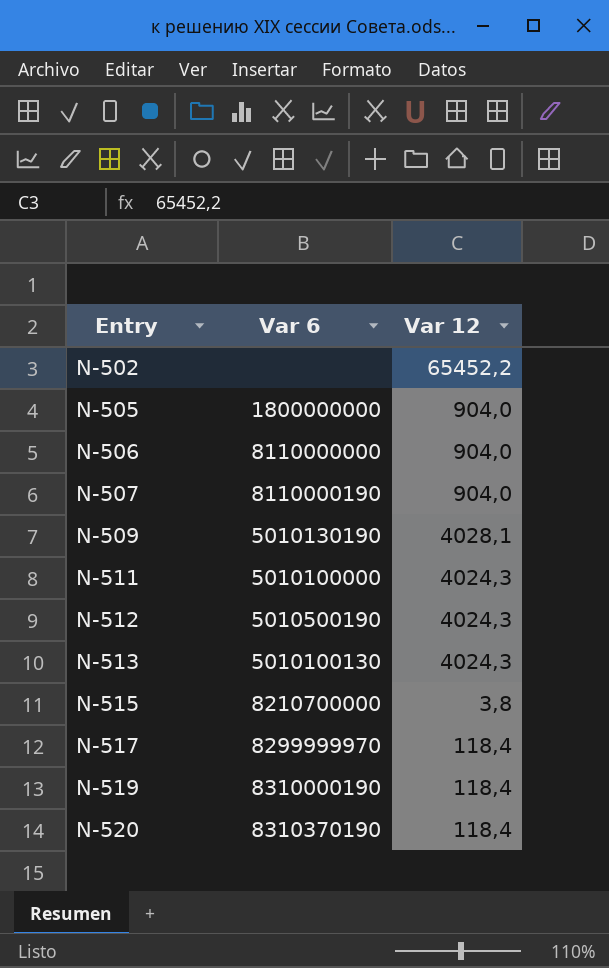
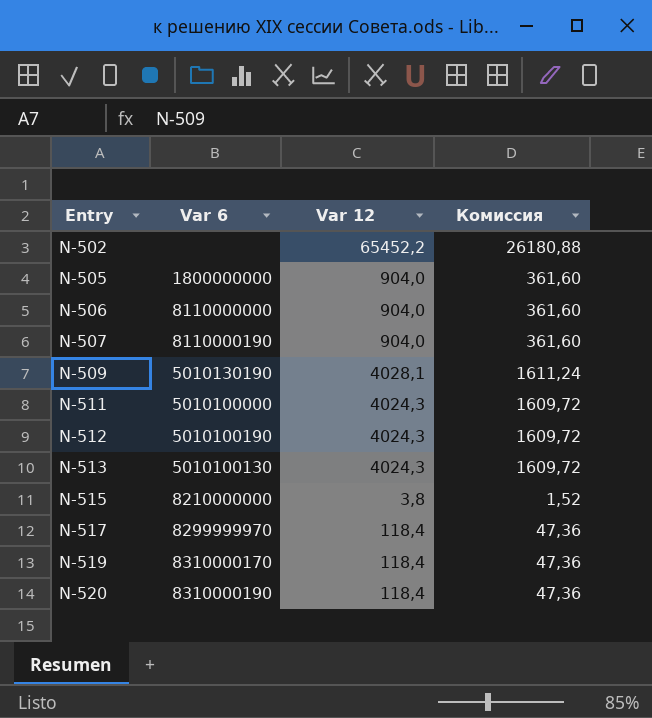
column Комиссия | formula: none -> [Var 12] * 0,4
N-512 | Var 6: 5010500190 -> 5010100190
N-515 | Var 6: 8210700000 -> 8210000000
N-519 | Var 6: 8310000190 -> 8310000170
N-520 | Var 6: 8310370190 -> 8310000190

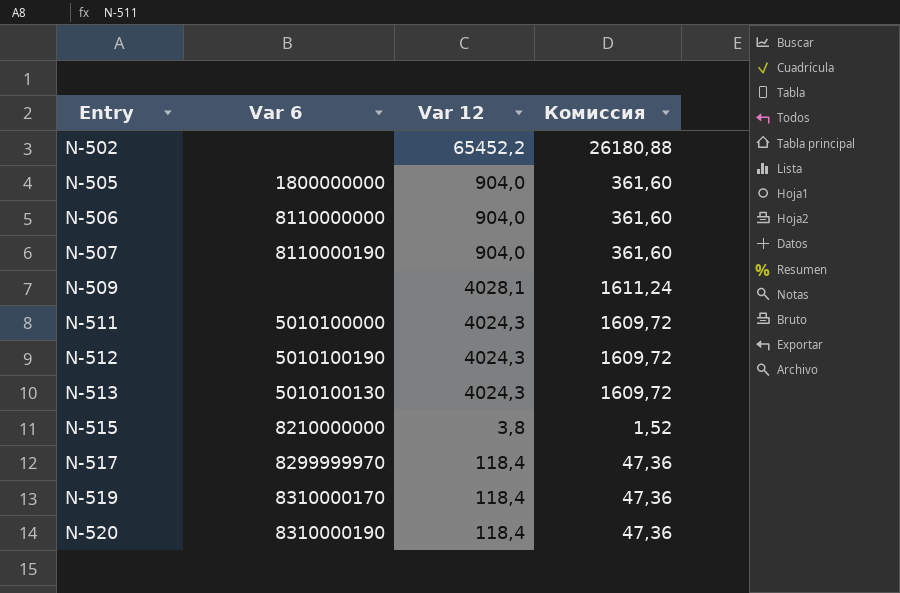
N-509 | Var 6: 5010130190 -> none

